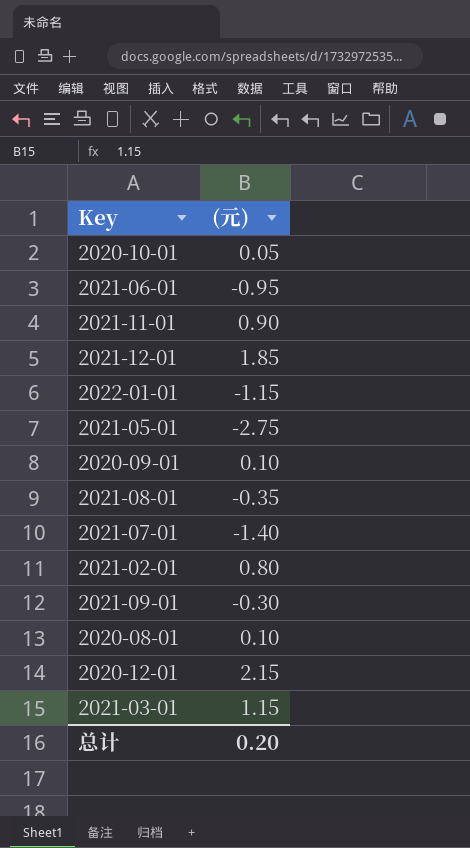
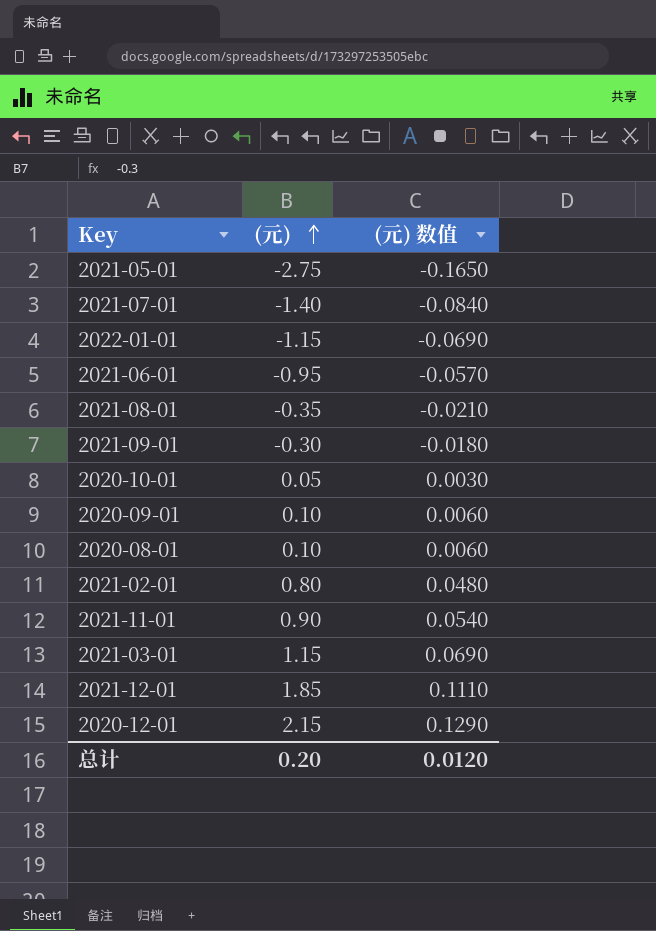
row order: none -> (元) ascending
column (元) 数值 | formula: none -> [(元)] * 0.06

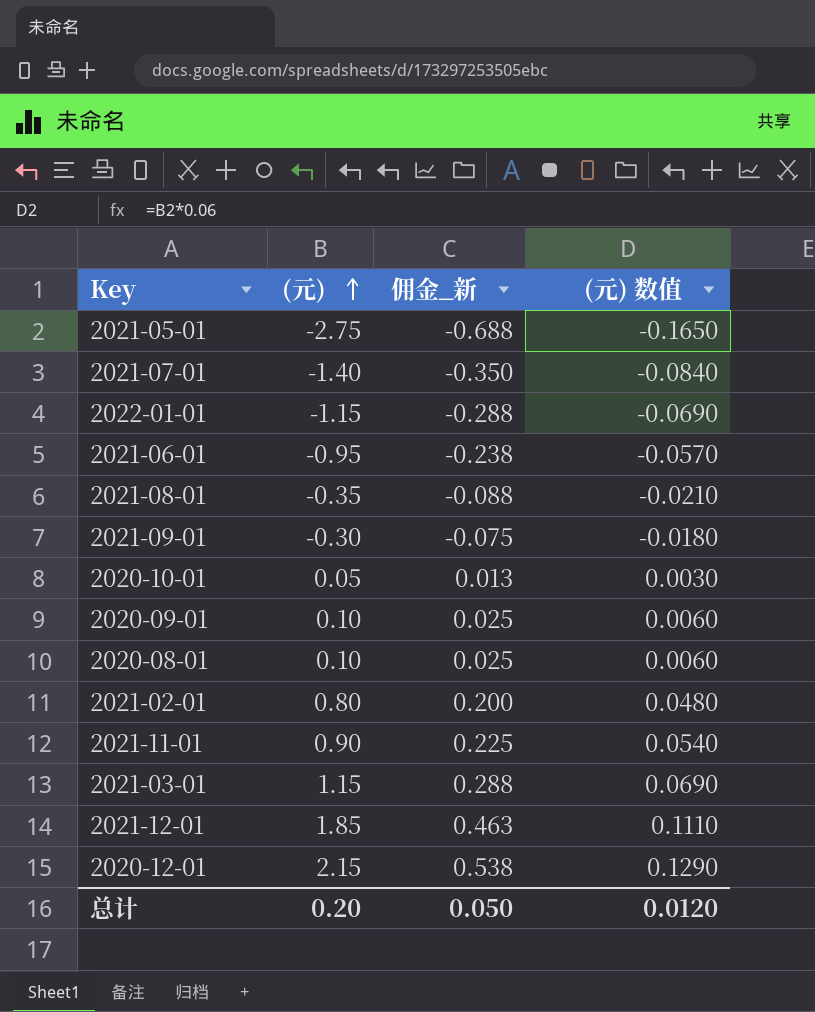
column 佣金_新 | formula: none -> [(元)] * 0.25

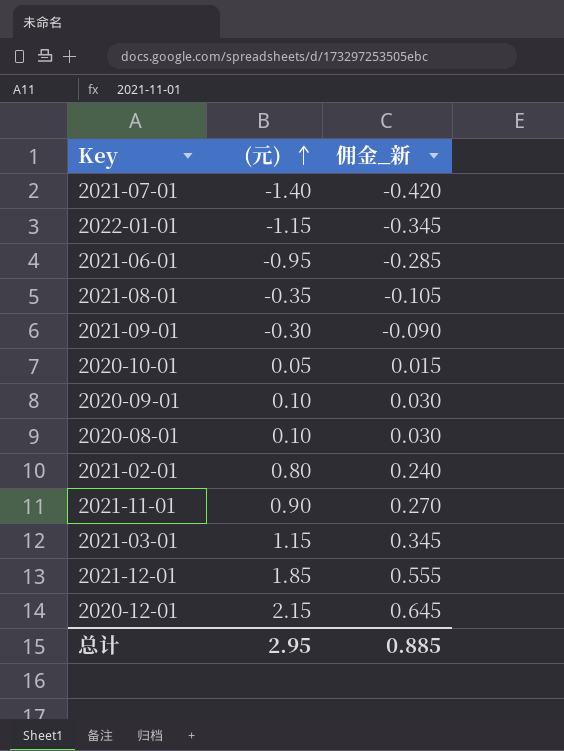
column (元) 数值 | formula: [(元)] * 0.06 -> none
column 佣金_新 | formula: [(元)] * 0.25 -> [(元)] * 0.3
row 2021-05-01: -2.75 | -0.688 | -0.1650 -> none
总计 | (元): 0.20 -> 2.95
总计 | 佣金_新: 0.050 -> 0.885

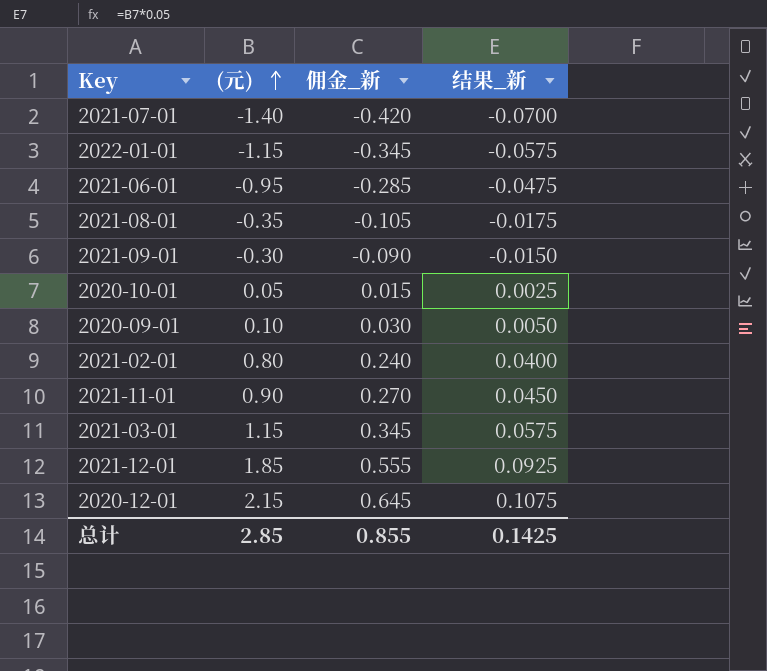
column 结果_新 | formula: none -> [(元)] * 0.05
row 2020-08-01: 0.10 | 0.030 -> none
总计 | (元): 2.95 -> 2.85
总计 | 佣金_新: 0.885 -> 0.855

